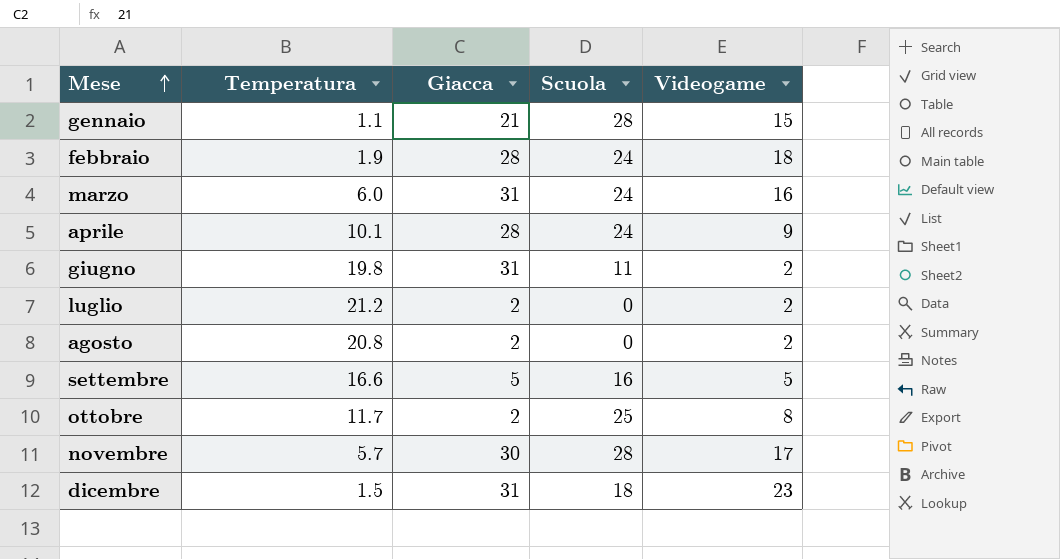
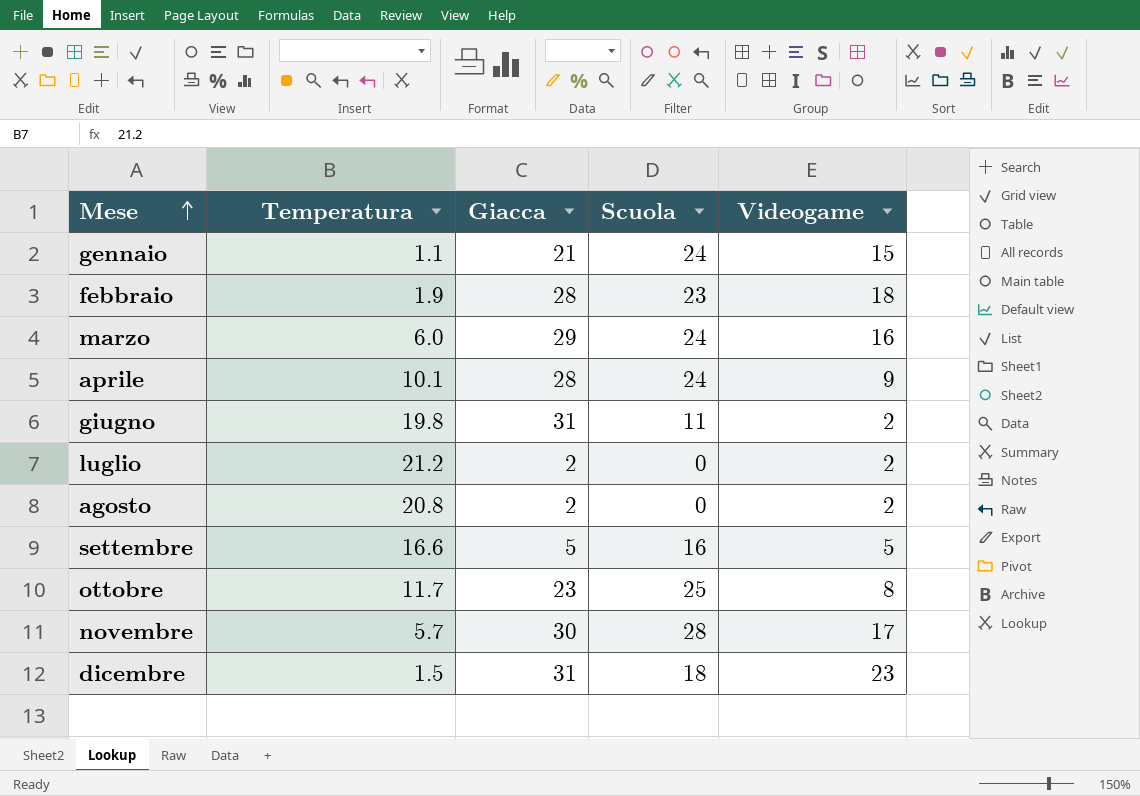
gennaio | Scuola: 28 -> 24
febbraio | Scuola: 24 -> 23
marzo | Giacca: 31 -> 29
ottobre | Giacca: 2 -> 23

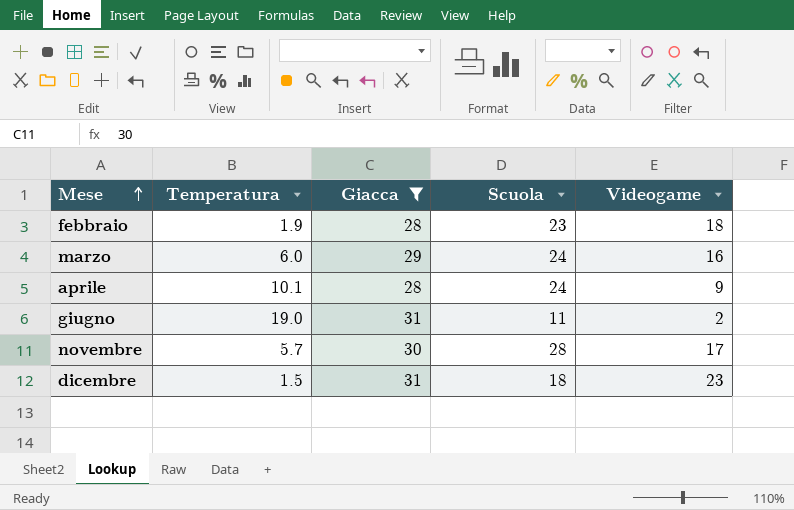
filter: none -> Giacca >= 28
giugno | Temperatura: 19.8 -> 19.0

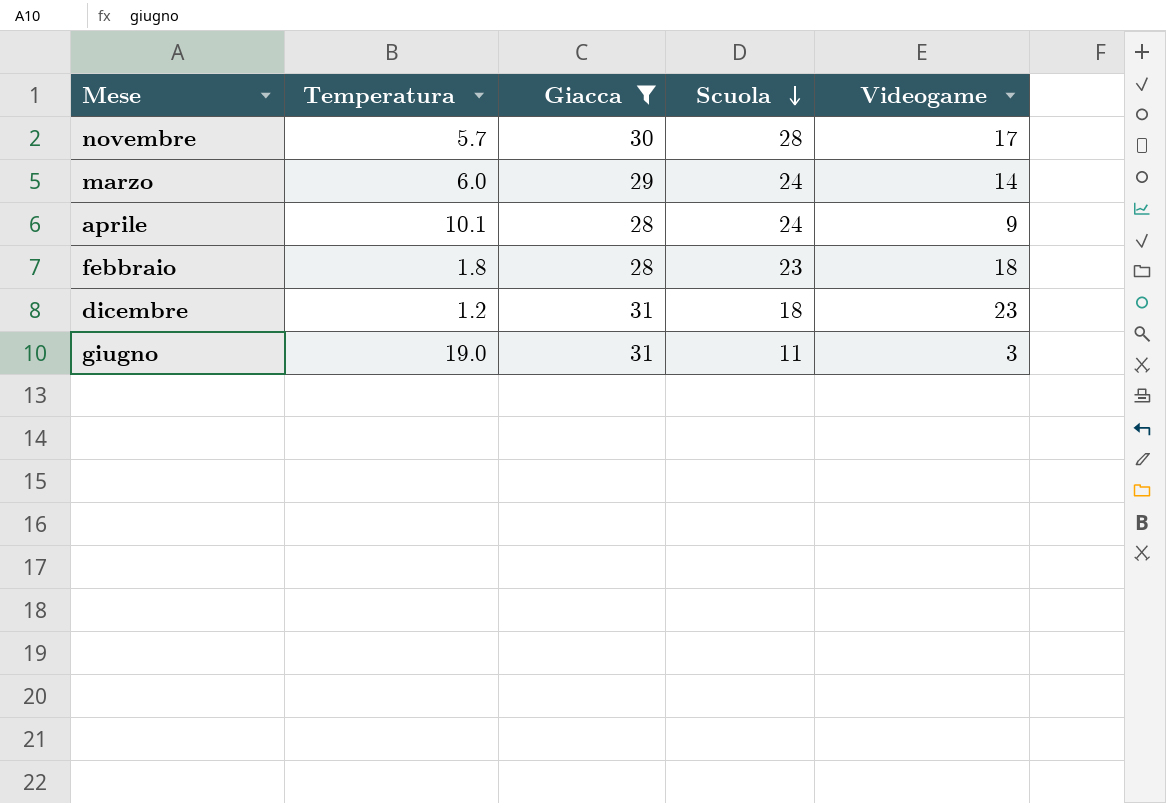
row order: Mese ascending -> Scuola descending
marzo | Videogame: 16 -> 14
febbraio | Temperatura: 1.9 -> 1.8
dicembre | Temperatura: 1.5 -> 1.2
giugno | Videogame: 2 -> 3

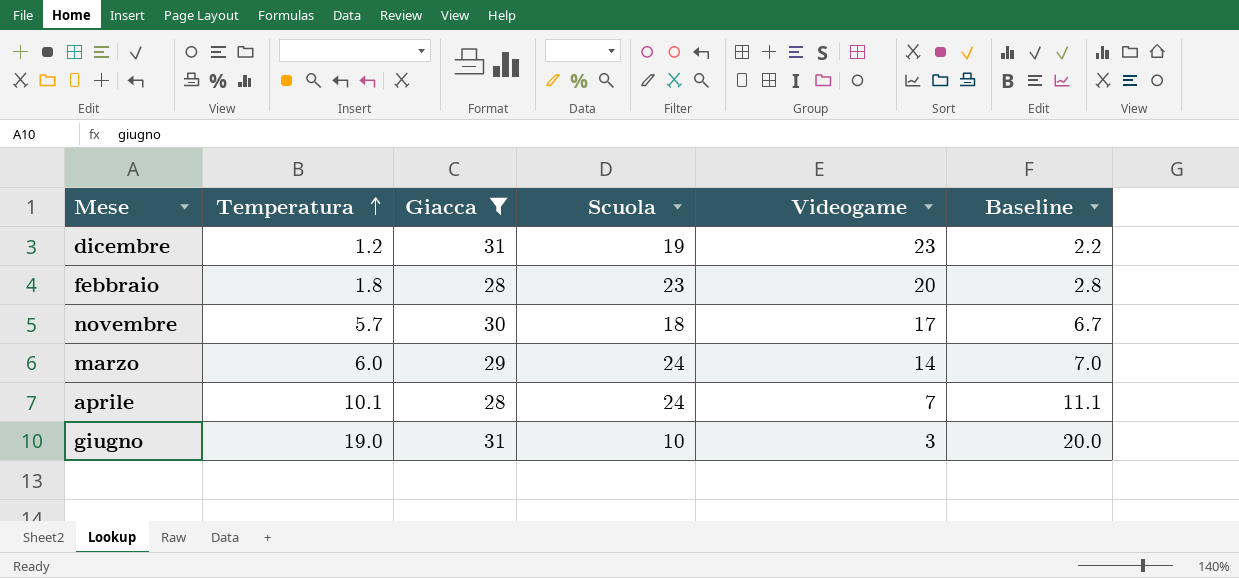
row order: Scuola descending -> Temperatura ascending
column Baseline | formula: none -> [Temperatura] + 1
dicembre | Scuola: 18 -> 19
febbraio | Videogame: 18 -> 20
novembre | Scuola: 28 -> 18
aprile | Videogame: 9 -> 7
giugno | Scuola: 11 -> 10

